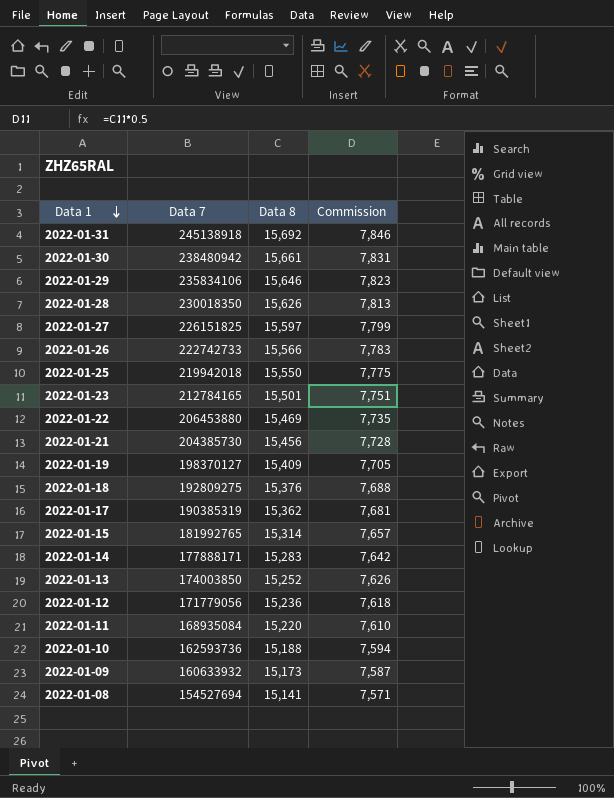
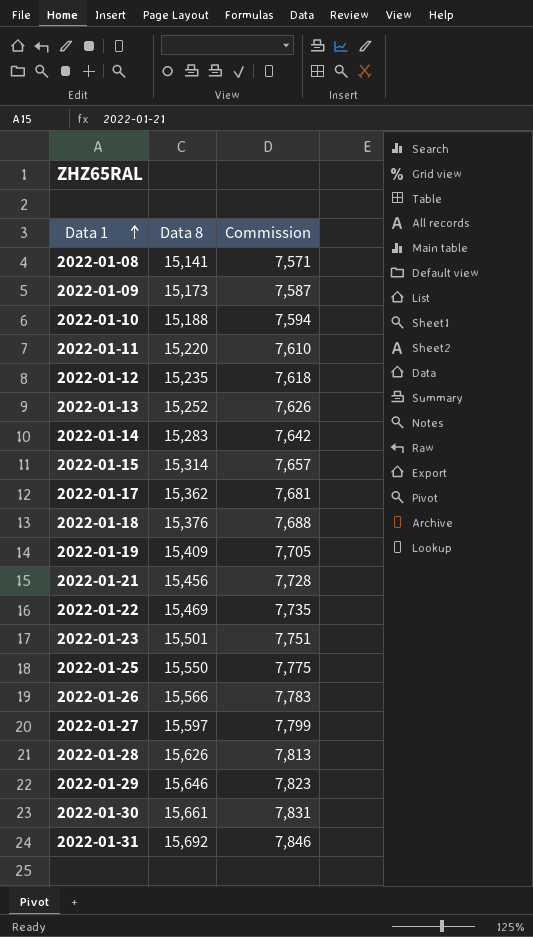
row order: Data 1 descending -> Data 1 ascending
column Data 7 | position: 2 -> none
2022-01-12 | Data 8: 15,236 -> 15,235

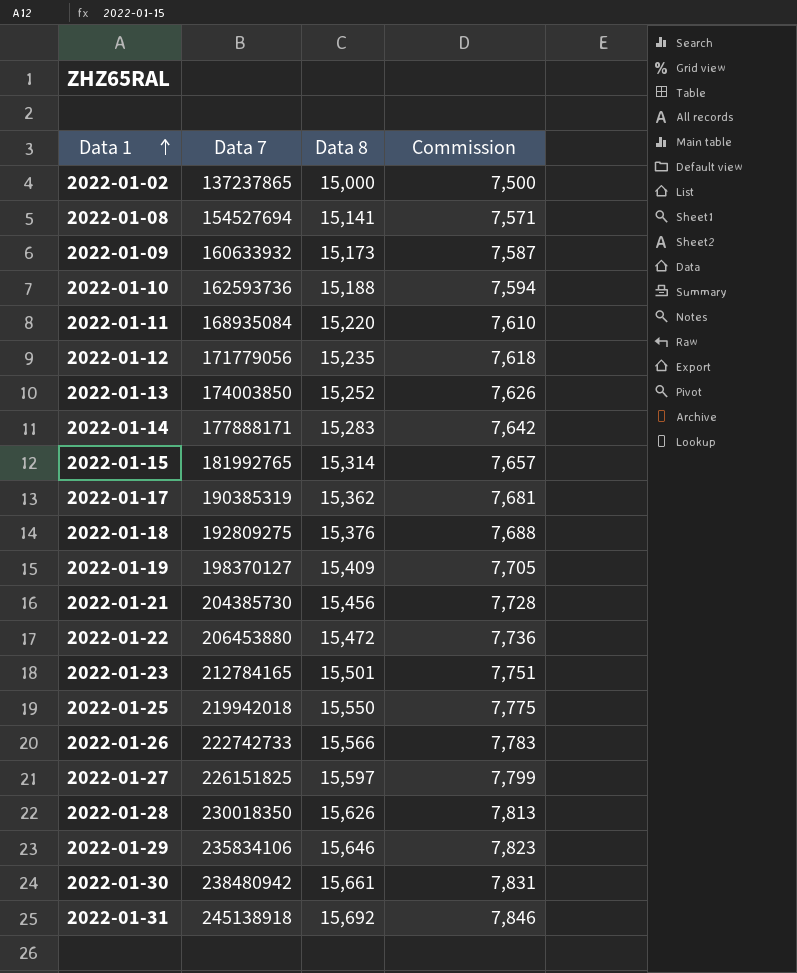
column Data 7 | position: none -> 2
row 2022-01-02: none -> 137237865 | 15,000 | 7,500
2022-01-22 | Data 8: 15,469 -> 15,472
2022-01-22 | Commission: 7,735 -> 7,736

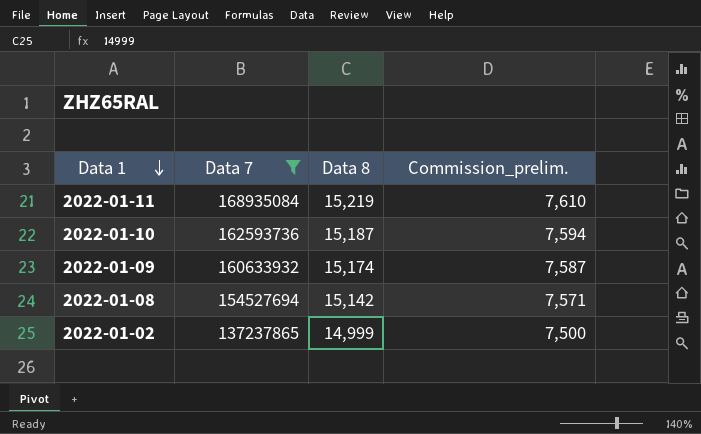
filter: none -> Data 7 <= 168935084
row order: Data 1 ascending -> Data 1 descending
column name: Commission -> Commission_prelim.
2022-01-11 | Data 8: 15,220 -> 15,219
2022-01-10 | Data 8: 15,188 -> 15,187
2022-01-09 | Data 8: 15,173 -> 15,174
2022-01-08 | Data 8: 15,141 -> 15,142
2022-01-02 | Data 8: 15,000 -> 14,999

